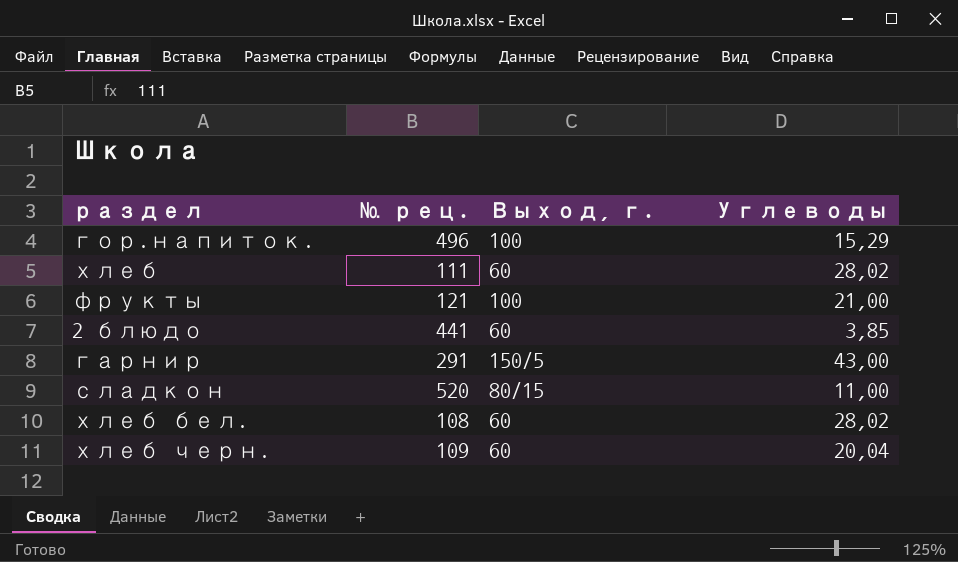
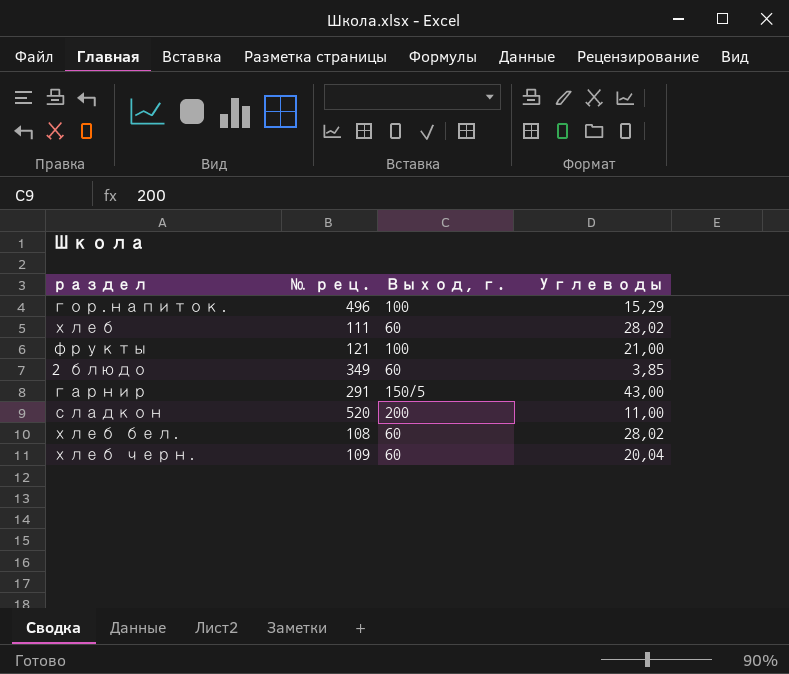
2 блюдо | № рец.: 441 -> 349
сладкон | Выход, г.: 80/15 -> 200

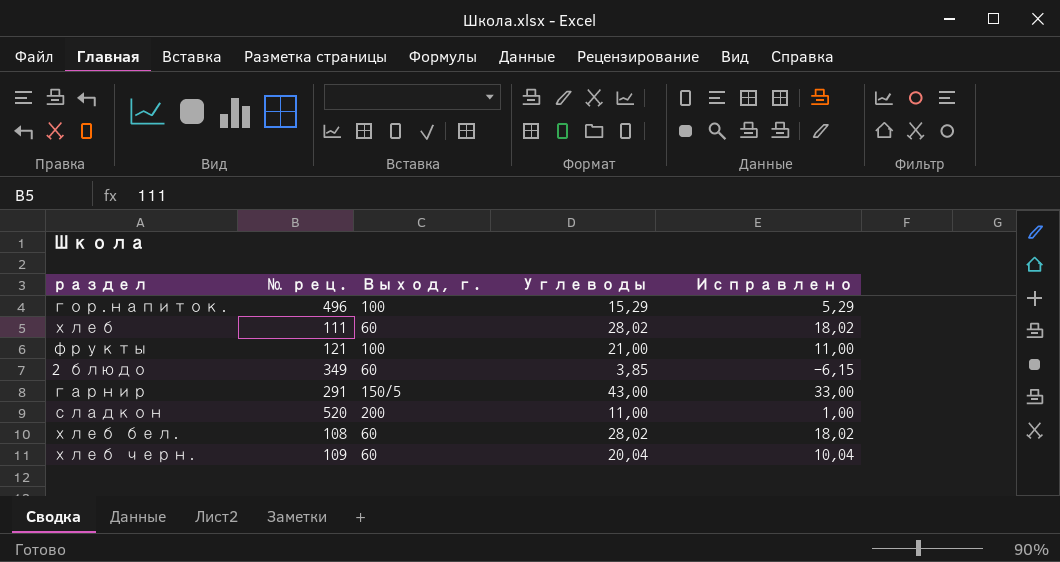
column Исправлено | formula: none -> [Углеводы] - 10

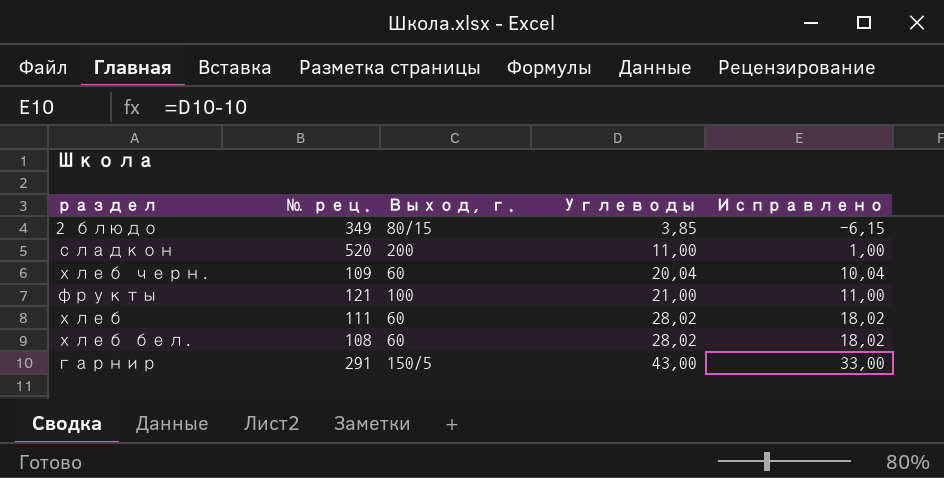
row order: none -> Углеводы ascending
row гор.напиток.: 496 | 100 | 15,29 | 5,29 -> none
2 блюдо | Выход, г.: 60 -> 80/15

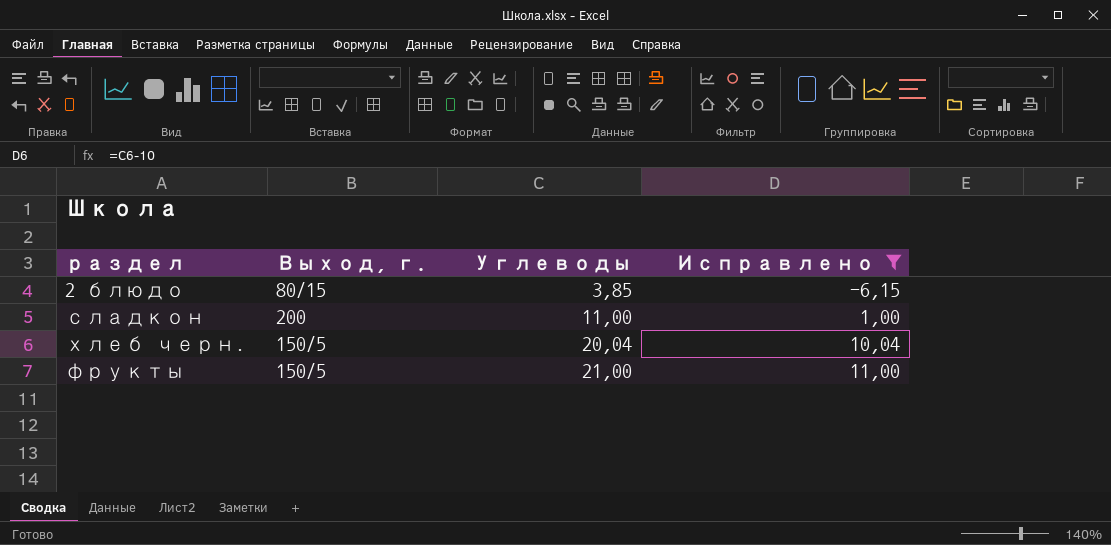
filter: none -> Исправлено <= 11,00
column № рец. | position: 2 -> none
хлеб черн. | Выход, г.: 60 -> 150/5
фрукты | Выход, г.: 100 -> 150/5

